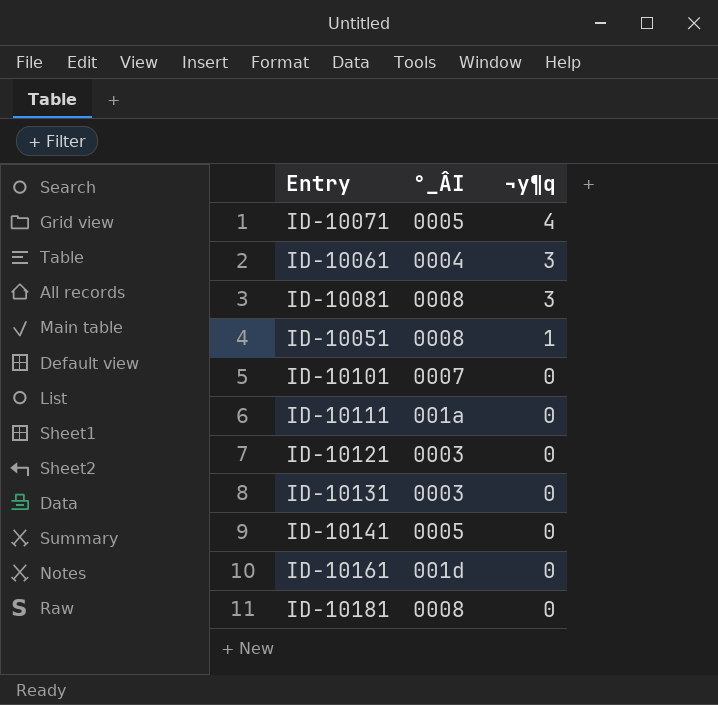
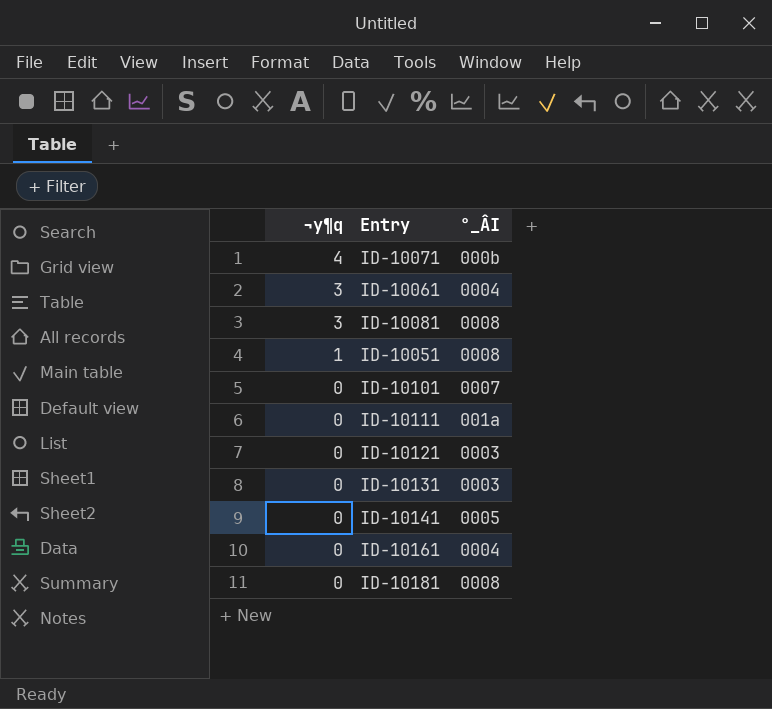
column ¬y¶q | position: 3 -> 1
ID-10071 | °_ÂI: 0005 -> 000b
ID-10161 | °_ÂI: 001d -> 0004

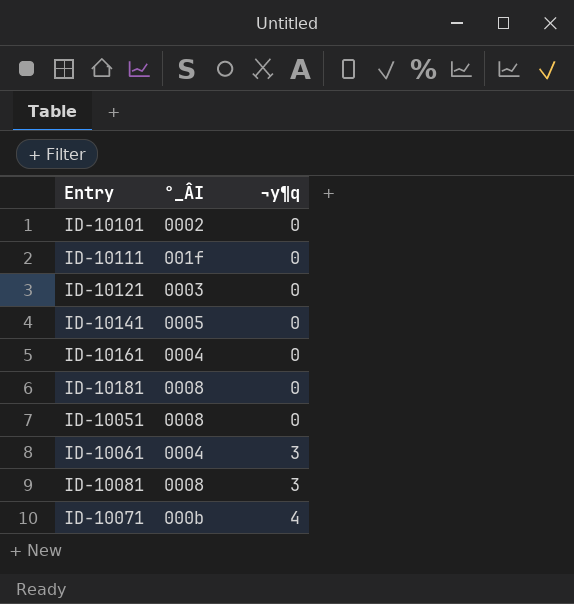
row order: ¬y¶q descending -> ¬y¶q ascending
column ¬y¶q | position: 1 -> 3
row ID-10131: 0 | 0003 -> none
ID-10101 | °_ÂI: 0007 -> 0002
ID-10111 | °_ÂI: 001a -> 001f
ID-10051 | ¬y¶q: 1 -> 0

